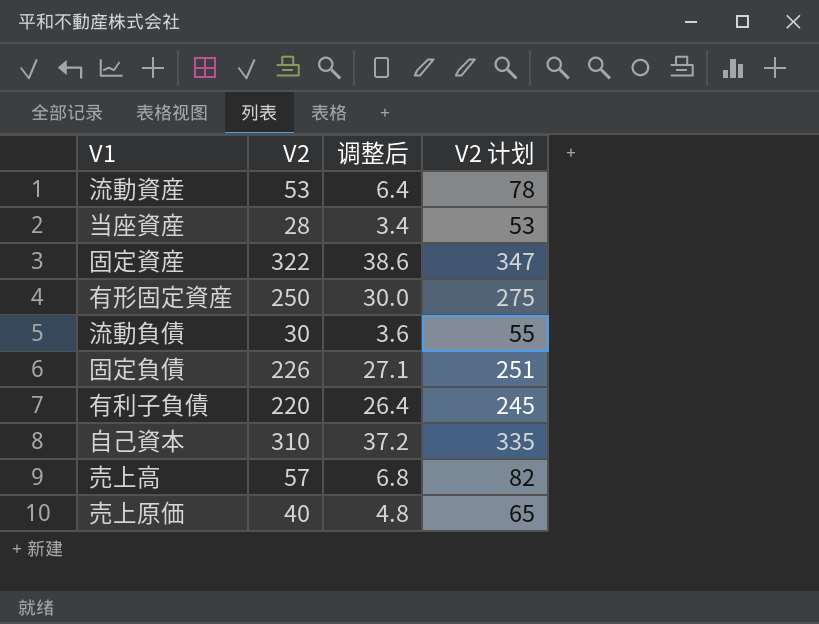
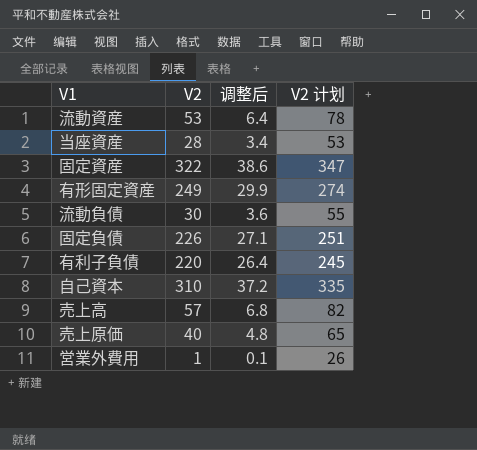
有形固定資産 | V2: 250 -> 249
有形固定資産 | 调整后: 30.0 -> 29.9
有形固定資産 | V2 计划: 275 -> 274
row 営業外費用: none -> 1 | 0.1 | 26

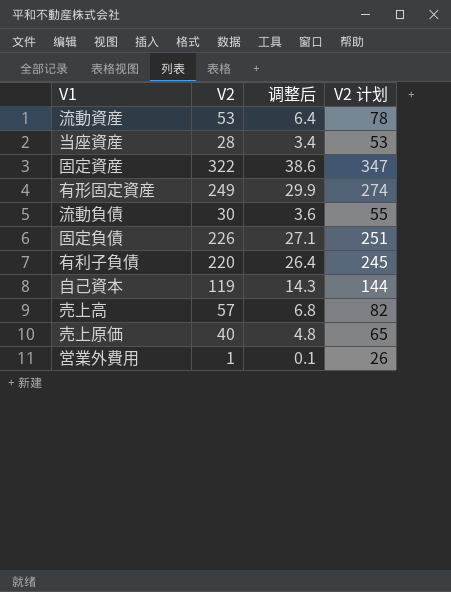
自己資本 | V2: 310 -> 119
自己資本 | 调整后: 37.2 -> 14.3
自己資本 | V2 计划: 335 -> 144

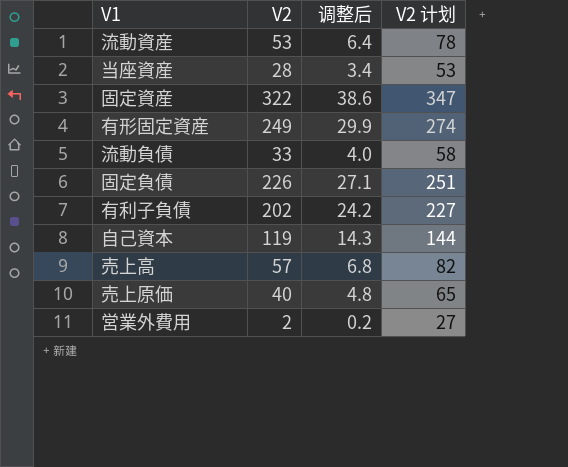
流動負債 | V2: 30 -> 33
流動負債 | 调整后: 3.6 -> 4.0
流動負債 | V2 计划: 55 -> 58
有利子負債 | V2: 220 -> 202
有利子負債 | 调整后: 26.4 -> 24.2
有利子負債 | V2 计划: 245 -> 227
営業外費用 | V2: 1 -> 2
営業外費用 | 调整后: 0.1 -> 0.2
営業外費用 | V2 计划: 26 -> 27

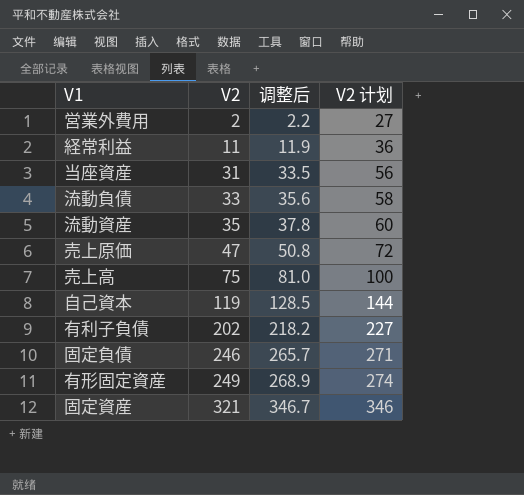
row order: none -> V2 ascending
column 调整后 | formula: [V2] * 0.12 -> [V2] * 1.08
row 経常利益: none -> 11 | 11.9 | 36
当座資産 | V2: 28 -> 31
当座資産 | V2 计划: 53 -> 56
流動資産 | V2: 53 -> 35
流動資産 | V2 计划: 78 -> 60
売上原価 | V2: 40 -> 47
売上原価 | V2 计划: 65 -> 72
売上高 | V2: 57 -> 75
売上高 | V2 计划: 82 -> 100
固定負債 | V2: 226 -> 246
固定負債 | V2 计划: 251 -> 271
固定資産 | V2: 322 -> 321
固定資産 | V2 计划: 347 -> 346

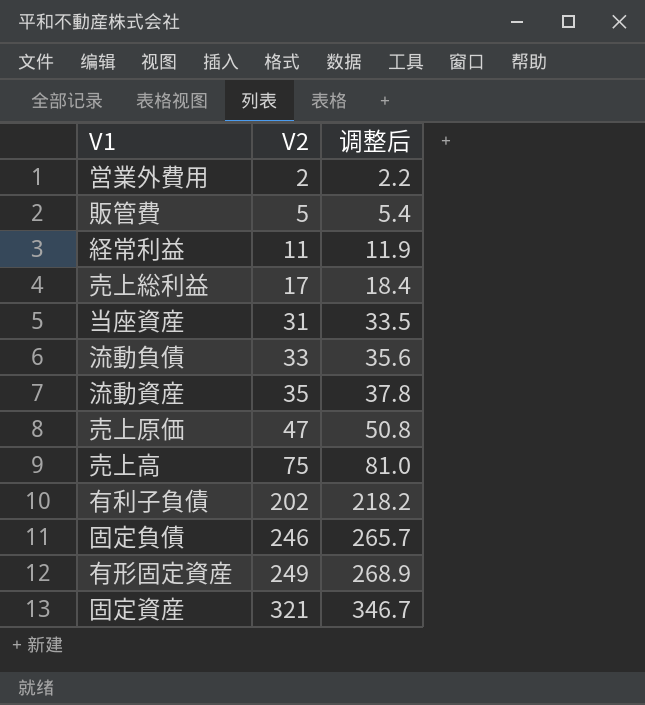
column V2 计划 | formula: [V2] + 25 -> none
row 自己資本: 119 | 128.5 | 144 -> none
row 販管費: none -> 5 | 5.4
row 売上総利益: none -> 17 | 18.4

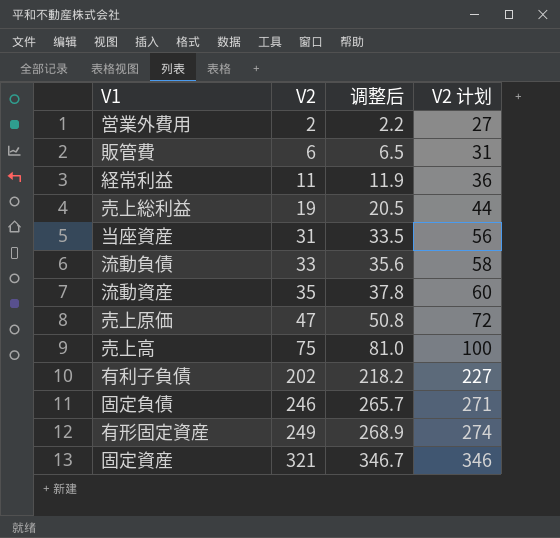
column V2 计划 | formula: none -> [V2] + 25
販管費 | V2: 5 -> 6
販管費 | 调整后: 5.4 -> 6.5
売上総利益 | V2: 17 -> 19
売上総利益 | 调整后: 18.4 -> 20.5

